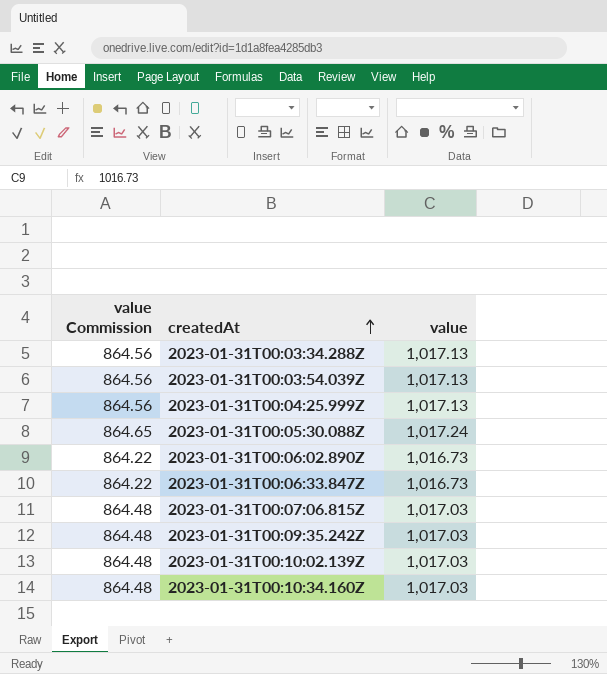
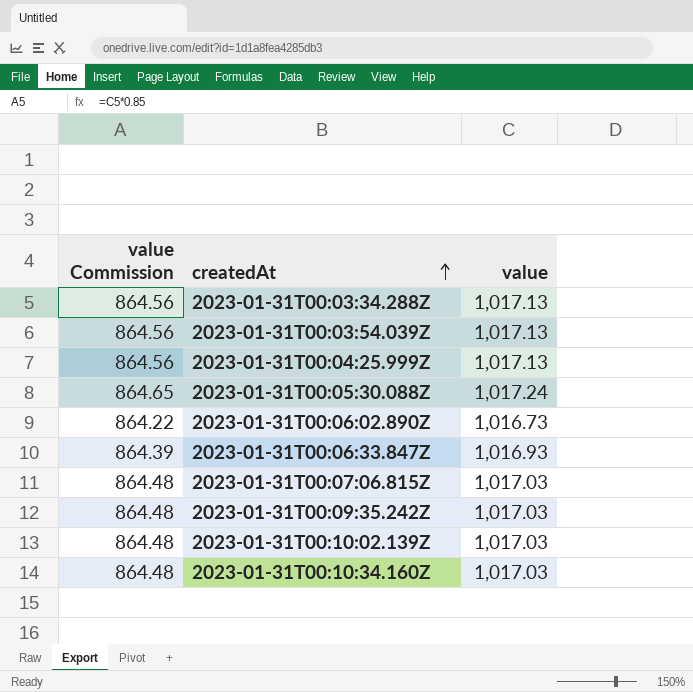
2023-01-31T00:06:33.847Z | value Commission: 864.22 -> 864.39
2023-01-31T00:06:33.847Z | value: 1,016.73 -> 1,016.93

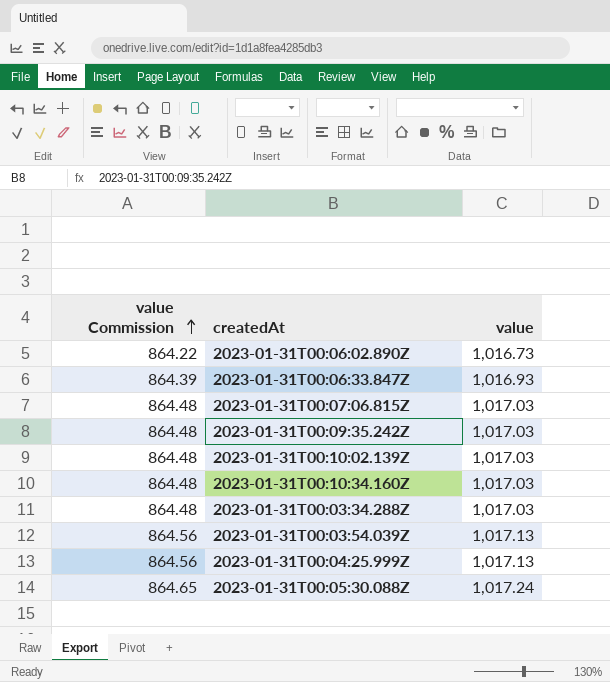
row order: createdAt ascending -> value Commission ascending
2023-01-31T00:03:34.288Z | value Commission: 864.56 -> 864.48
2023-01-31T00:03:34.288Z | value: 1,017.13 -> 1,017.03

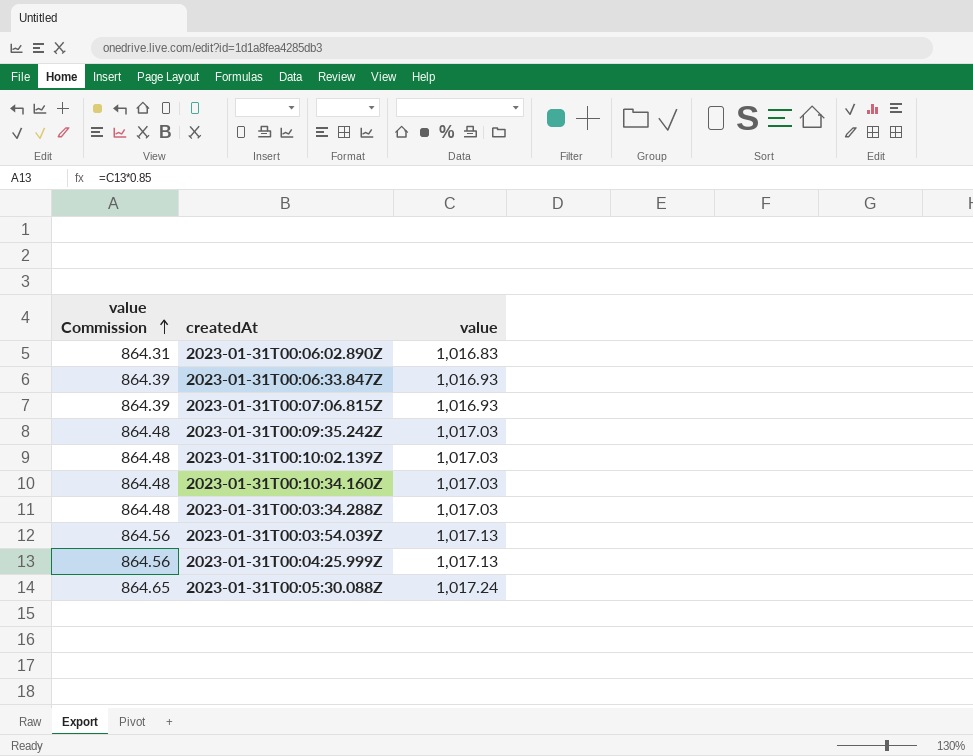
2023-01-31T00:06:02.890Z | value Commission: 864.22 -> 864.31
2023-01-31T00:06:02.890Z | value: 1,016.73 -> 1,016.83
2023-01-31T00:07:06.815Z | value Commission: 864.48 -> 864.39
2023-01-31T00:07:06.815Z | value: 1,017.03 -> 1,016.93

